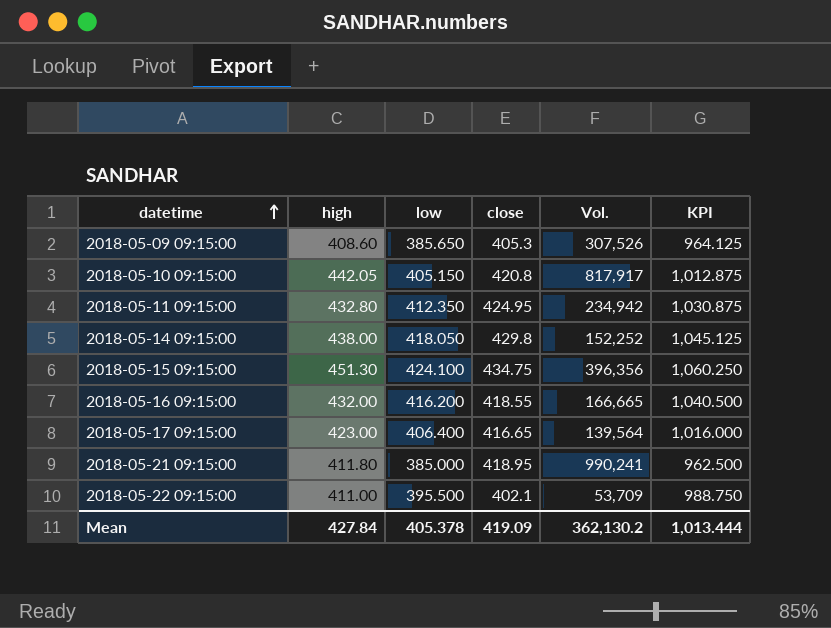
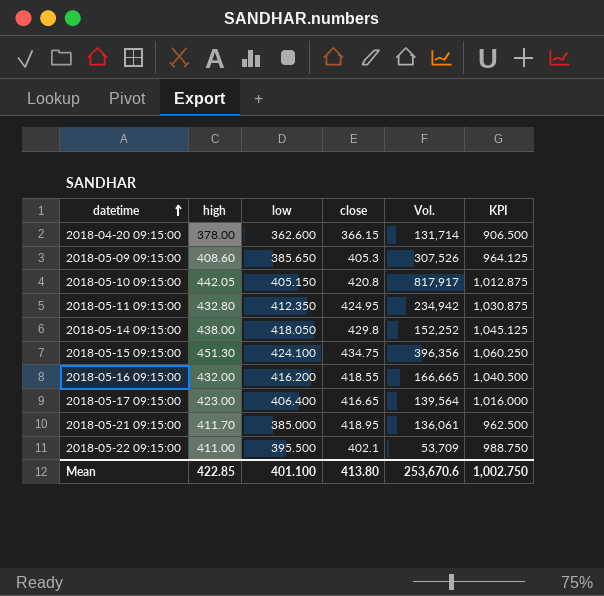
row 2018-04-20 09:15:00: none -> 378.00 | 362.600 | 366.15 | 131,714 | 906.500
2018-05-21 09:15:00 | high: 411.80 -> 411.70
2018-05-21 09:15:00 | Vol.: 990,241 -> 136,061
Mean | high: 427.84 -> 422.85
Mean | low: 405.378 -> 401.100
Mean | close: 419.09 -> 413.80
Mean | Vol.: 362,130.2 -> 253,670.6
Mean | KPI: 1,013.444 -> 1,002.750

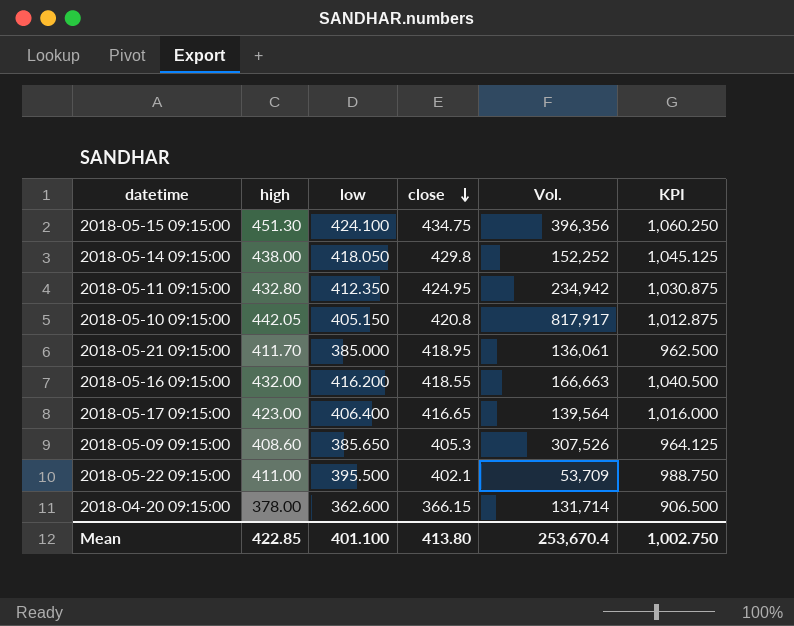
row order: datetime ascending -> close descending
2018-05-16 09:15:00 | Vol.: 166,665 -> 166,663
Mean | Vol.: 253,670.6 -> 253,670.4

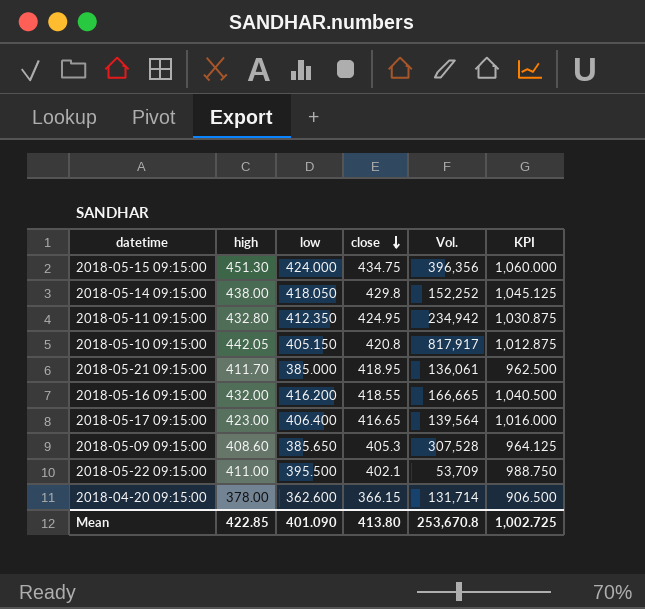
2018-05-15 09:15:00 | low: 424.100 -> 424.000
2018-05-15 09:15:00 | KPI: 1,060.250 -> 1,060.000
2018-05-16 09:15:00 | Vol.: 166,663 -> 166,665
2018-05-09 09:15:00 | Vol.: 307,526 -> 307,528
Mean | low: 401.100 -> 401.090
Mean | Vol.: 253,670.4 -> 253,670.8
Mean | KPI: 1,002.750 -> 1,002.725

